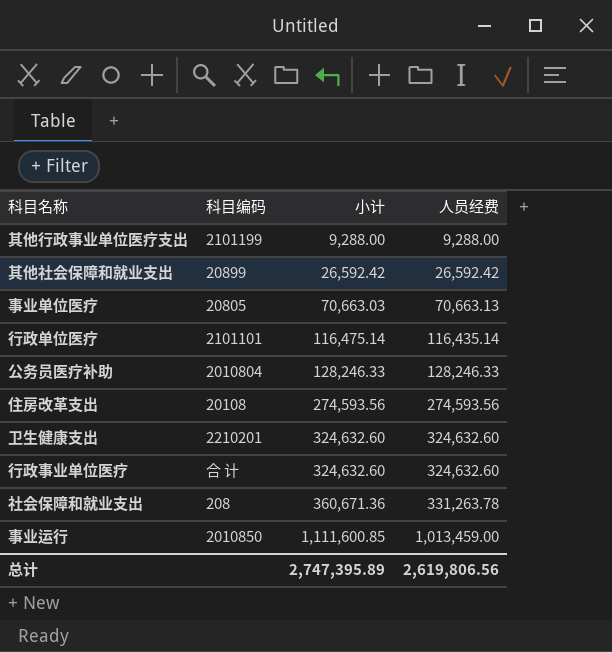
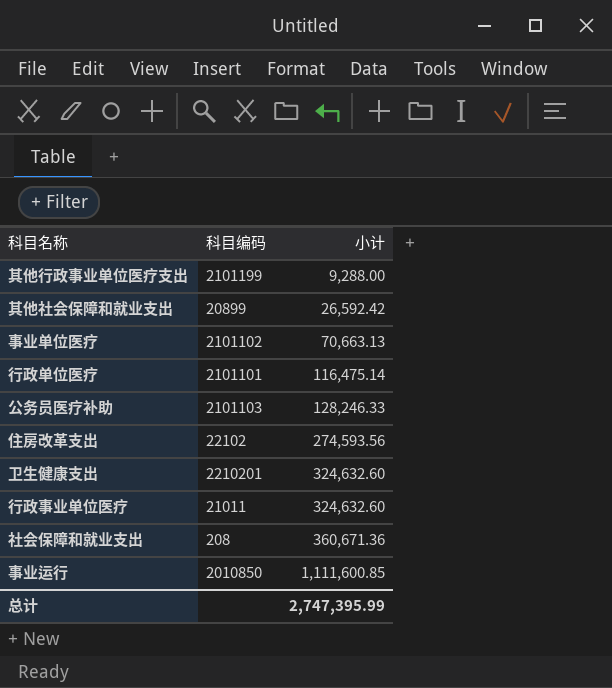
column 人员经费 | position: 4 -> none
事业单位医疗 | 科目编码: 20805 -> 2101102
事业单位医疗 | 小计: 70,663.03 -> 70,663.13
公务员医疗补助 | 科目编码: 2010804 -> 2101103
住房改革支出 | 科目编码: 20108 -> 22102
行政事业单位医疗 | 科目编码: 合 计 -> 21011
总计 | 小计: 2,747,395.89 -> 2,747,395.99

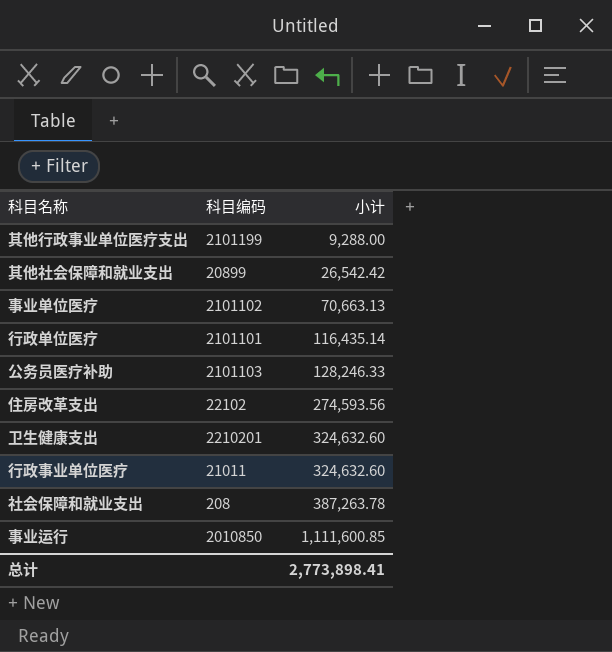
其他社会保障和就业支出 | 小计: 26,592.42 -> 26,542.42
行政单位医疗 | 小计: 116,475.14 -> 116,435.14
社会保障和就业支出 | 小计: 360,671.36 -> 387,263.78
总计 | 小计: 2,747,395.99 -> 2,773,898.41

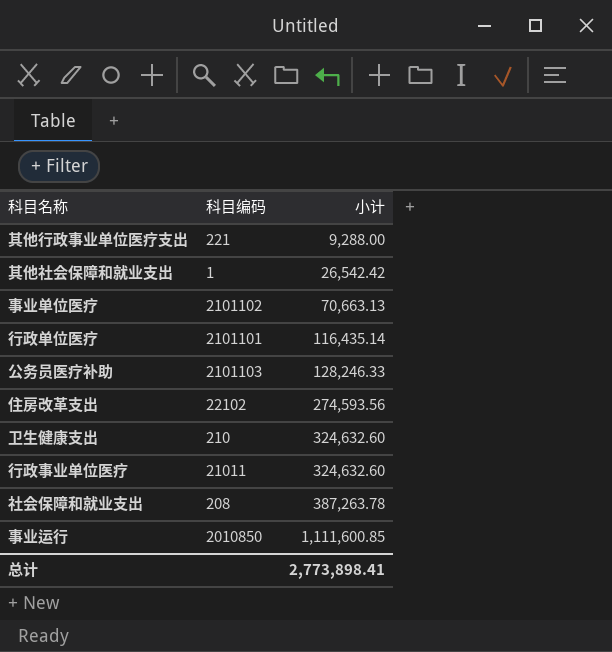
其他行政事业单位医疗支出 | 科目编码: 2101199 -> 221
其他社会保障和就业支出 | 科目编码: 20899 -> 1
卫生健康支出 | 科目编码: 2210201 -> 210

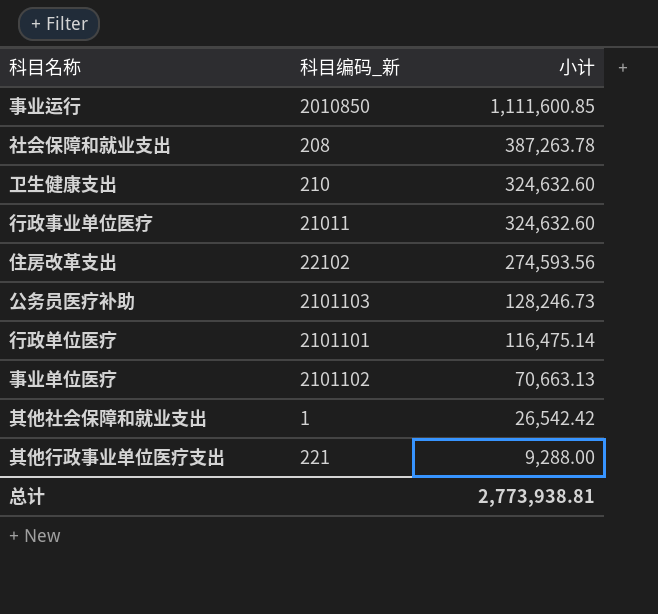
row order: 小计 ascending -> 小计 descending
column name: 科目编码 -> 科目编码_新
公务员医疗补助 | 小计: 128,246.33 -> 128,246.73
行政单位医疗 | 小计: 116,435.14 -> 116,475.14
总计 | 小计: 2,773,898.41 -> 2,773,938.81

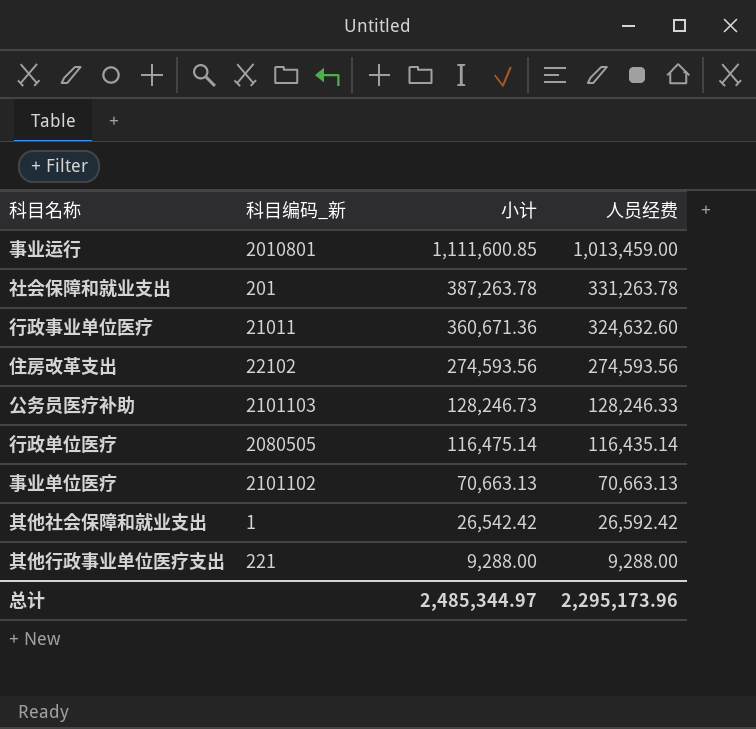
column 人员经费 | position: none -> 4
row 卫生健康支出: 210 | 324,632.60 -> none
事业运行 | 科目编码_新: 2010850 -> 2010801
社会保障和就业支出 | 科目编码_新: 208 -> 201
行政事业单位医疗 | 小计: 324,632.60 -> 360,671.36
行政单位医疗 | 科目编码_新: 2101101 -> 2080505
总计 | 小计: 2,773,938.81 -> 2,485,344.97

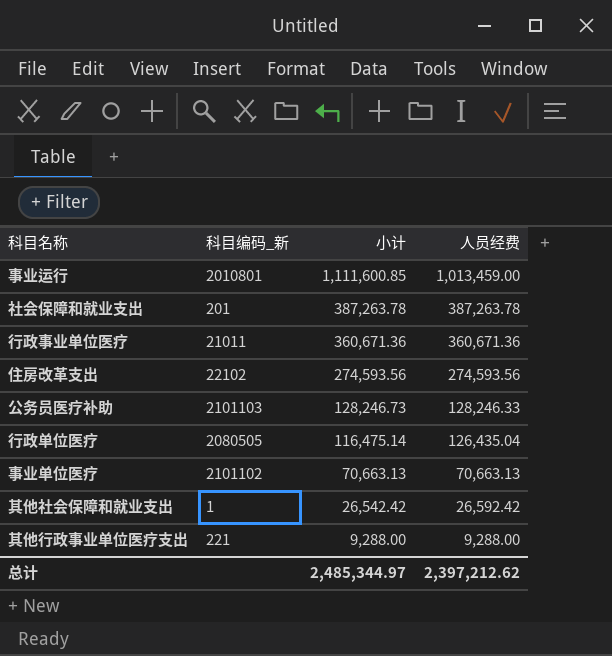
社会保障和就业支出 | 人员经费: 331,263.78 -> 387,263.78
行政事业单位医疗 | 人员经费: 324,632.60 -> 360,671.36
行政单位医疗 | 人员经费: 116,435.14 -> 126,435.04
总计 | 人员经费: 2,295,173.96 -> 2,397,212.62

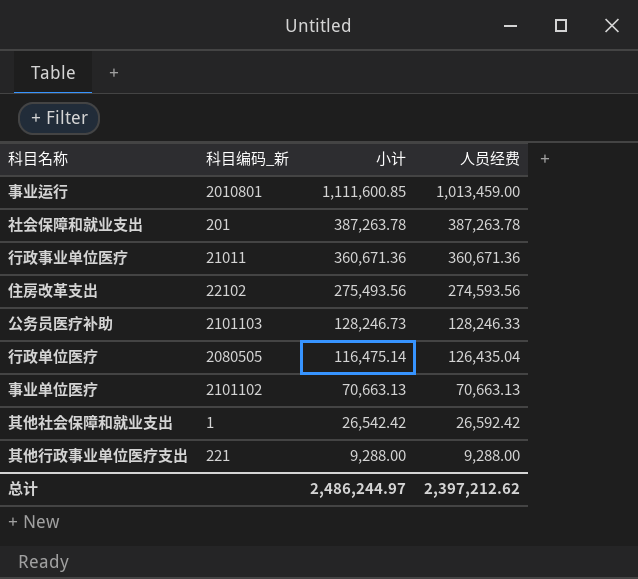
住房改革支出 | 小计: 274,593.56 -> 275,493.56
总计 | 小计: 2,485,344.97 -> 2,486,244.97

